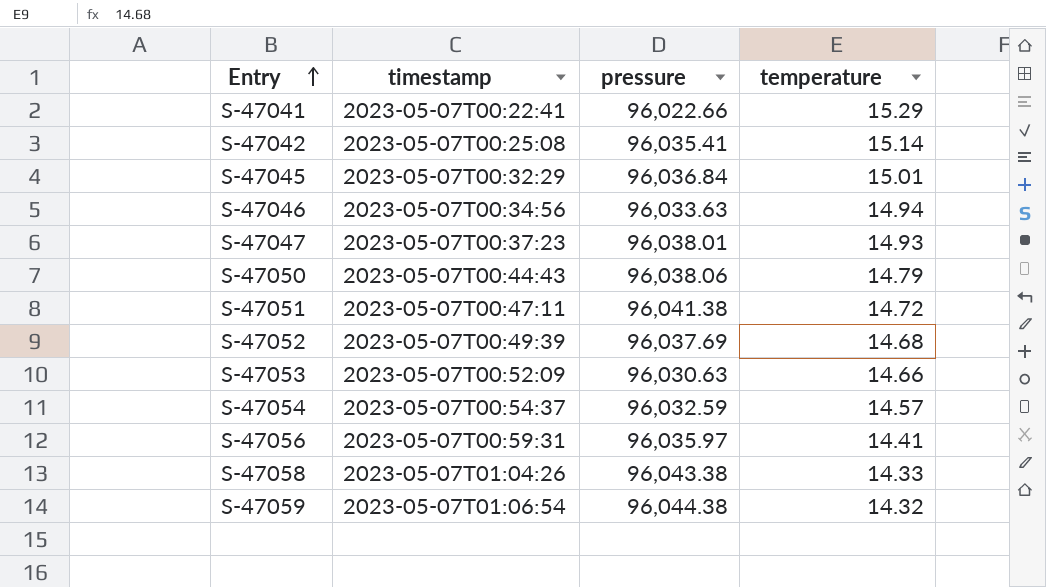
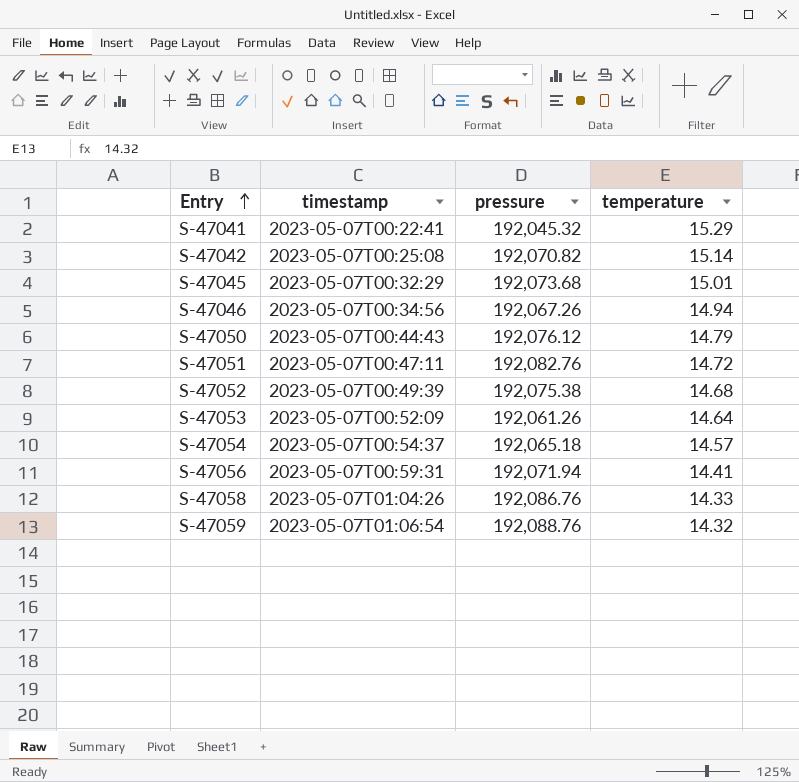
row S-47047: 2023-05-07T00:37:23 | 96,038.01 | 14.93 -> none
S-47041 | pressure: 96,022.66 -> 192,045.32
S-47042 | pressure: 96,035.41 -> 192,070.82
S-47045 | pressure: 96,036.84 -> 192,073.68
S-47046 | pressure: 96,033.63 -> 192,067.26
S-47050 | pressure: 96,038.06 -> 192,076.12
S-47051 | pressure: 96,041.38 -> 192,082.76
S-47052 | pressure: 96,037.69 -> 192,075.38
S-47053 | pressure: 96,030.63 -> 192,061.26
S-47053 | temperature: 14.66 -> 14.64
S-47054 | pressure: 96,032.59 -> 192,065.18
S-47056 | pressure: 96,035.97 -> 192,071.94
S-47058 | pressure: 96,043.38 -> 192,086.76
S-47059 | pressure: 96,044.38 -> 192,088.76

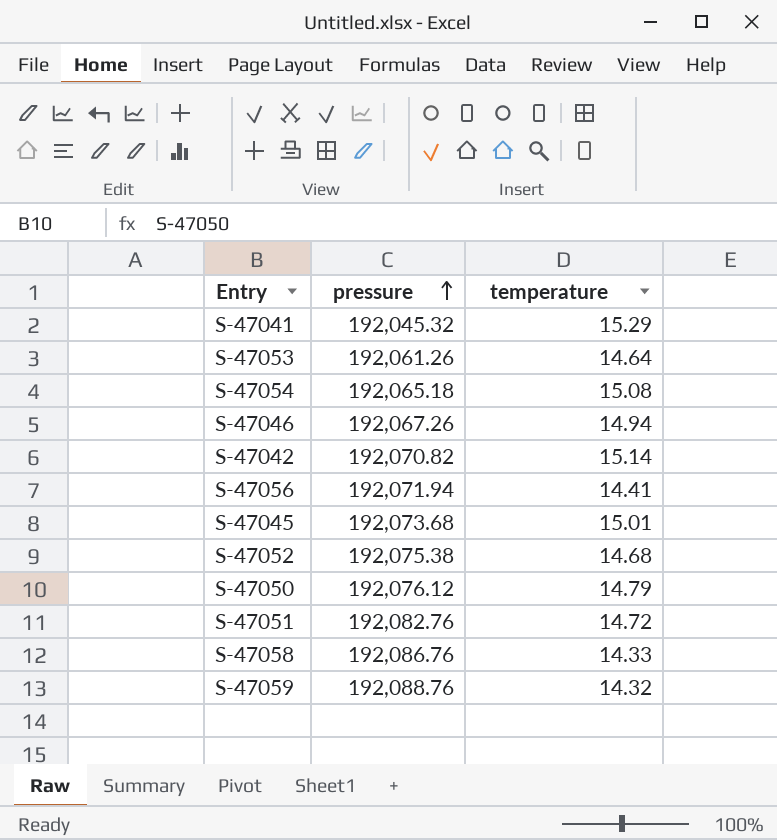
row order: Entry ascending -> pressure ascending
column timestamp | position: 2 -> none
S-47054 | temperature: 14.57 -> 15.08

